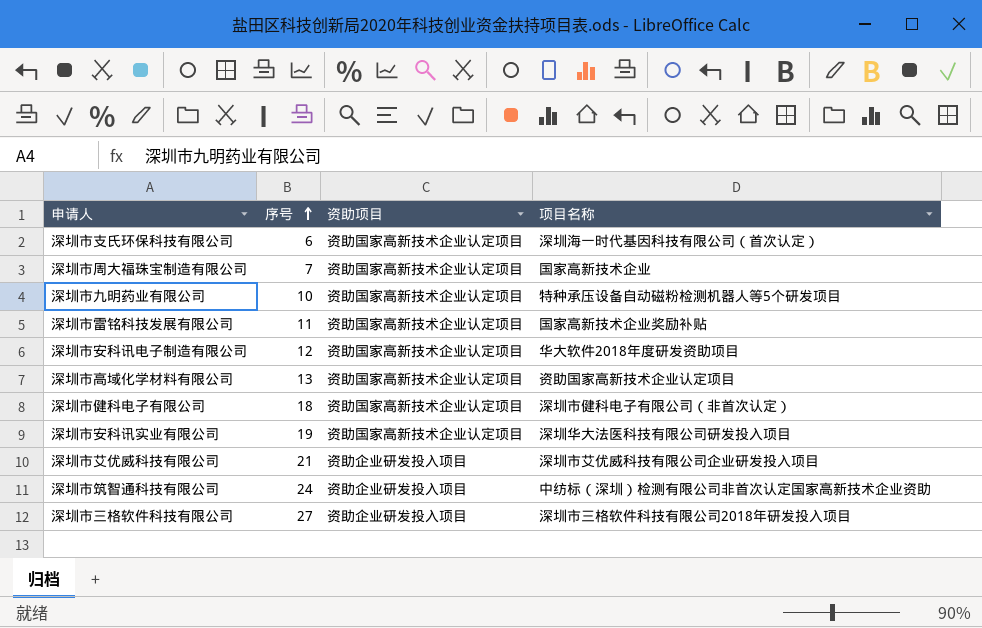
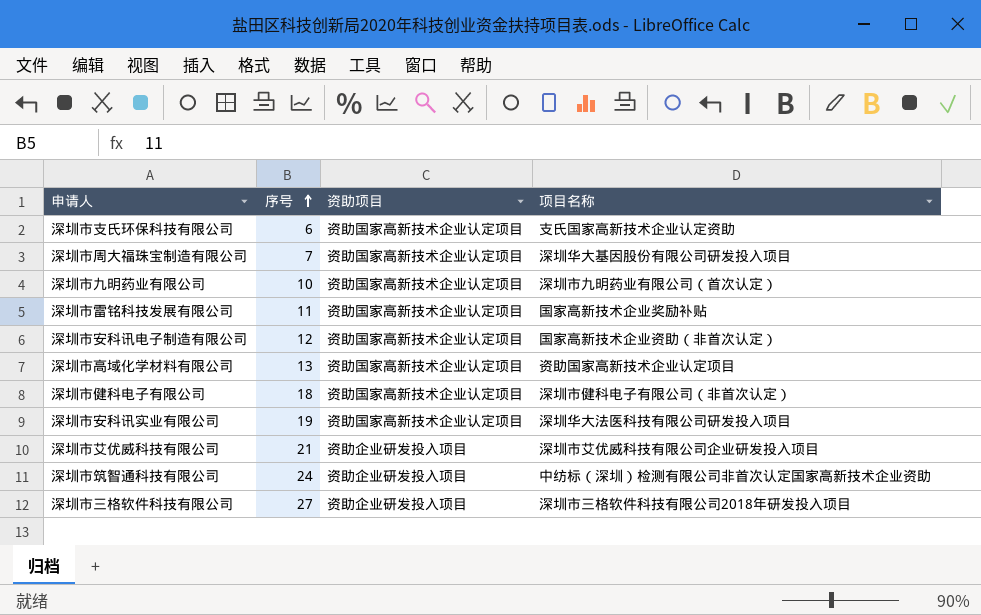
深圳市支氏环保科技有限公司 | 项目名称: 深圳海一时代基因科技有限公司（首次认定） -> 支氏国家高新技术企业认定资助
深圳市周大福珠宝制造有限公司 | 项目名称: 国家高新技术企业 -> 深圳华大基因股份有限公司研发投入项目
深圳市九明药业有限公司 | 项目名称: 特种承压设备自动磁粉检测机器人等5个研发项目 -> 深圳市九明药业有限公司（首次认定）
深圳市安科讯电子制造有限公司 | 项目名称: 华大软件2018年度研发资助项目 -> 国家高新技术企业资助（非首次认定）

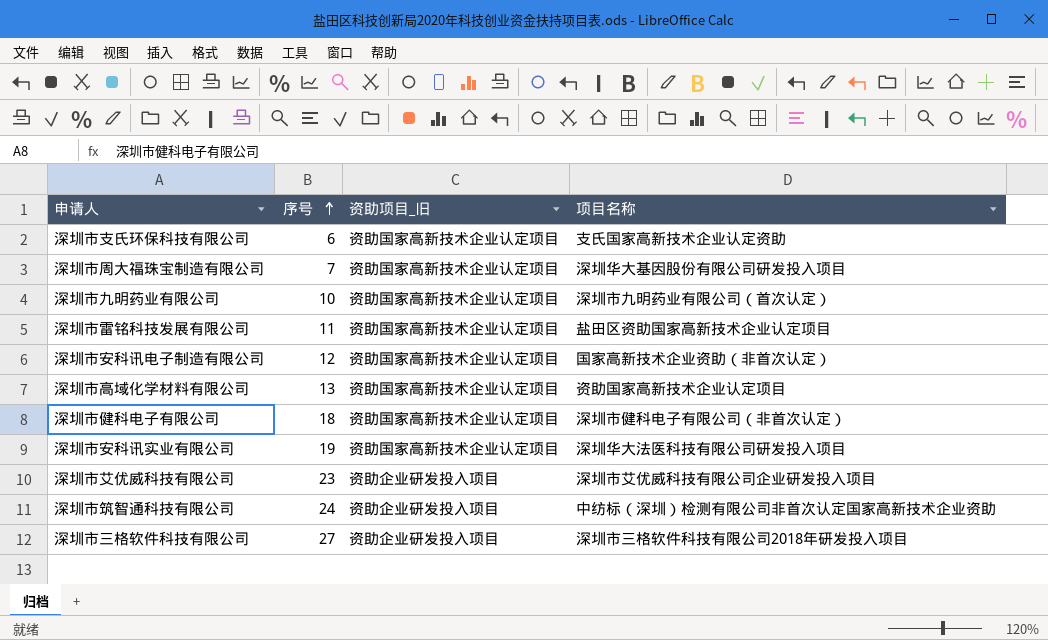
column name: 资助项目 -> 资助项目_旧
深圳市雷铭科技发展有限公司 | 项目名称: 国家高新技术企业奖励补贴 -> 盐田区资助国家高新技术企业认定项目
深圳市艾优威科技有限公司 | 序号: 21 -> 23

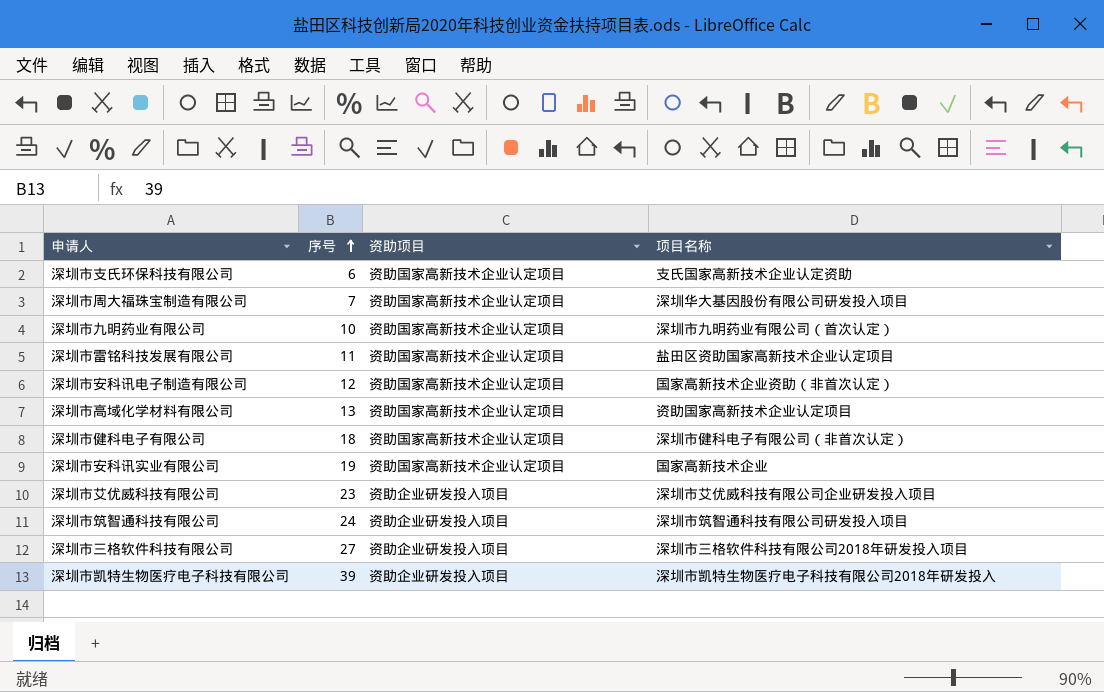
column name: 资助项目_旧 -> 资助项目
深圳市安科讯实业有限公司 | 项目名称: 深圳华大法医科技有限公司研发投入项目 -> 国家高新技术企业
深圳市筑智通科技有限公司 | 项目名称: 中纺标（深圳）检测有限公司非首次认定国家高新技术企业资助 -> 深圳市筑智通科技有限公司研发投入项目
row 深圳市凯特生物医疗电子科技有限公司: none -> 39 | 资助企业研发投入项目 | 深圳市凯特生物医疗电子科技有限公司2018年研发投入

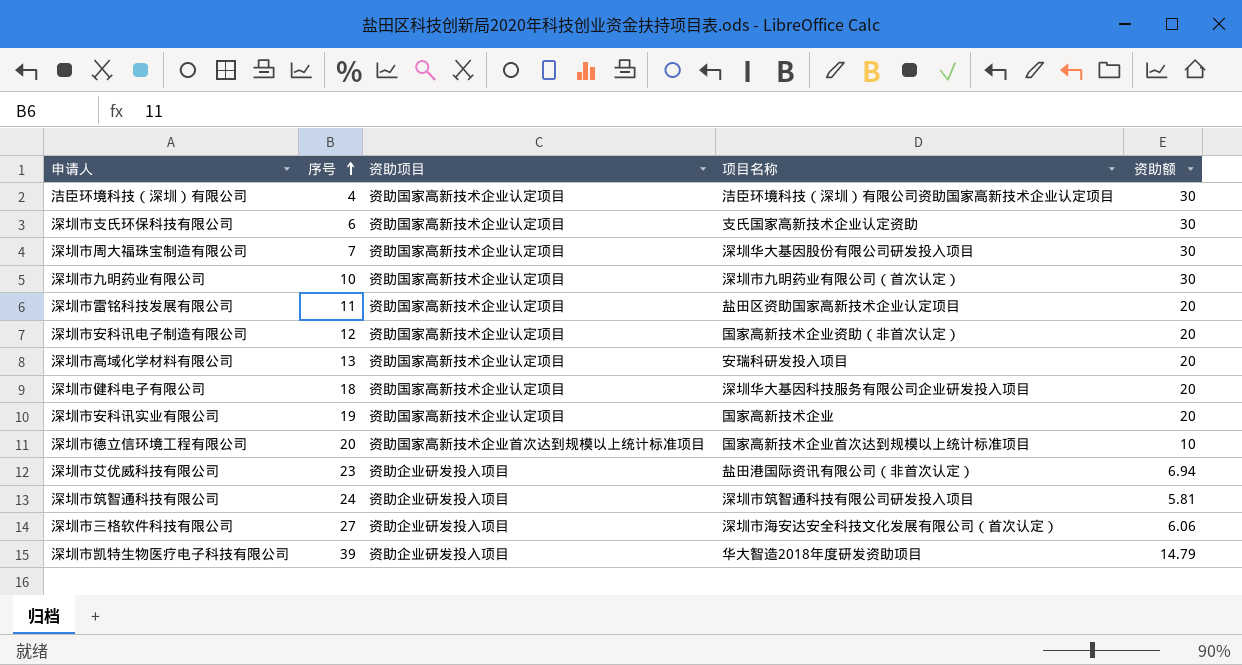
column 资助额 | position: none -> 5
row 洁臣环境科技（深圳）有限公司: none -> 4 | 资助国家高新技术企业认定项目 | 洁臣环境科技（深圳）有限公司资助国家高新技术企业认定项目 | 30
深圳市高域化学材料有限公司 | 项目名称: 资助国家高新技术企业认定项目 -> 安瑞科研发投入项目
深圳市健科电子有限公司 | 项目名称: 深圳市健科电子有限公司（非首次认定） -> 深圳华大基因科技服务有限公司企业研发投入项目
row 深圳市德立信环境工程有限公司: none -> 20 | 资助国家高新技术企业首次达到规模以上统计标准项目 | 国家高新技术企业首次达到规模以上统计标准项目 | 10
深圳市艾优威科技有限公司 | 项目名称: 深圳市艾优威科技有限公司企业研发投入项目 -> 盐田港国际资讯有限公司（非首次认定）
深圳市三格软件科技有限公司 | 项目名称: 深圳市三格软件科技有限公司2018年研发投入项目 -> 深圳市海安达安全科技文化发展有限公司（首次认定）
深圳市凯特生物医疗电子科技有限公司 | 项目名称: 深圳市凯特生物医疗电子科技有限公司2018年研发投入 -> 华大智造2018年度研发资助项目

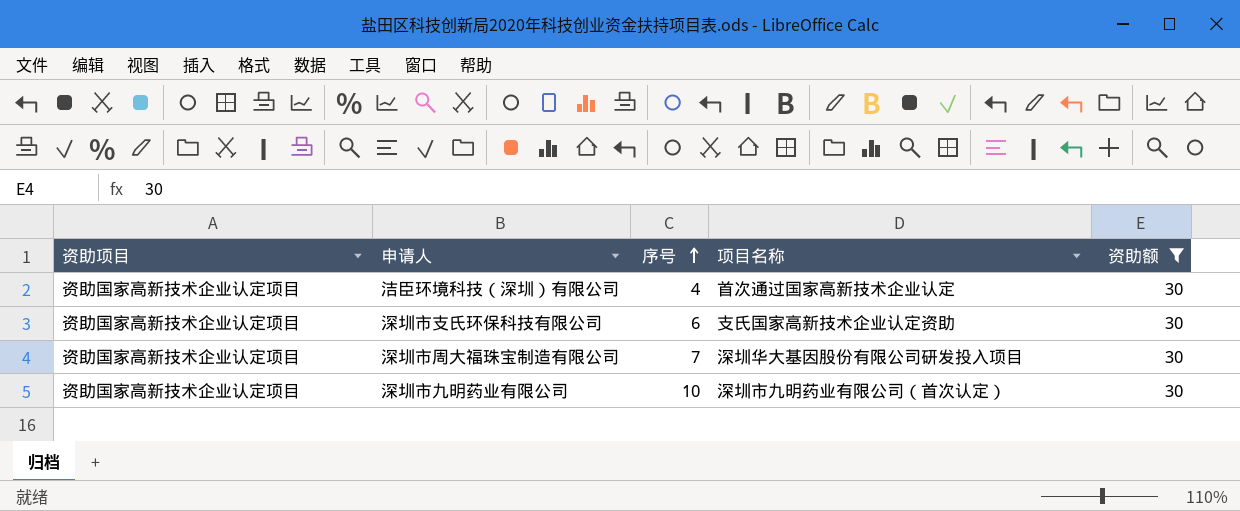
filter: none -> 资助额 = 30
column 资助项目 | position: 3 -> 1
洁臣环境科技（深圳）有限公司 | 项目名称: 洁臣环境科技（深圳）有限公司资助国家高新技术企业认定项目 -> 首次通过国家高新技术企业认定

